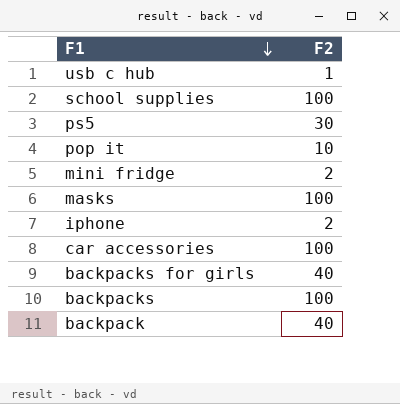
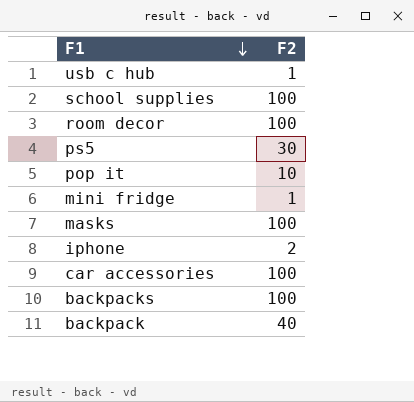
row backpacks for girls: 40 -> none
row room decor: none -> 100
mini fridge | F2: 2 -> 1

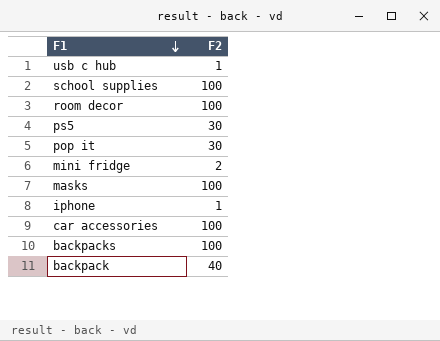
pop it | F2: 10 -> 30
mini fridge | F2: 1 -> 2
iphone | F2: 2 -> 1

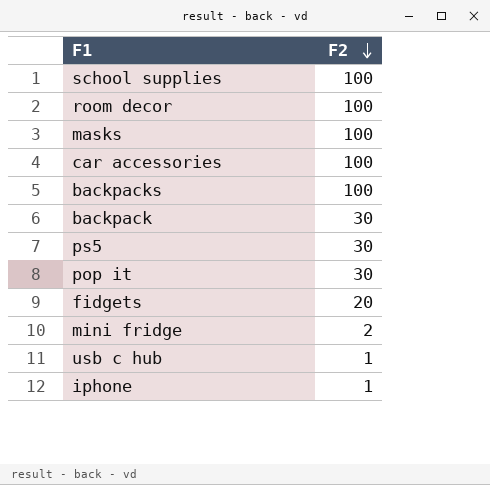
row order: F1 descending -> F2 descending
backpack | F2: 40 -> 30
row fidgets: none -> 20

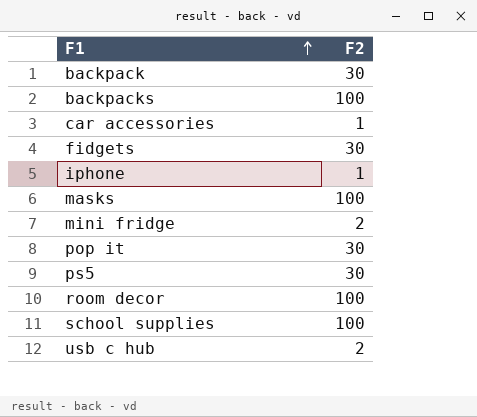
row order: F2 descending -> F1 ascending
car accessories | F2: 100 -> 1
fidgets | F2: 20 -> 30
usb c hub | F2: 1 -> 2

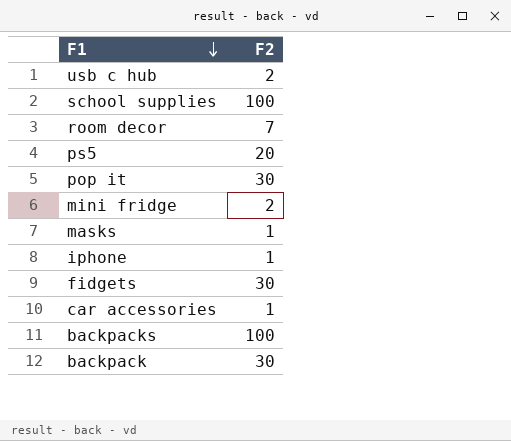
row order: F1 ascending -> F1 descending
room decor | F2: 100 -> 7
ps5 | F2: 30 -> 20
masks | F2: 100 -> 1

